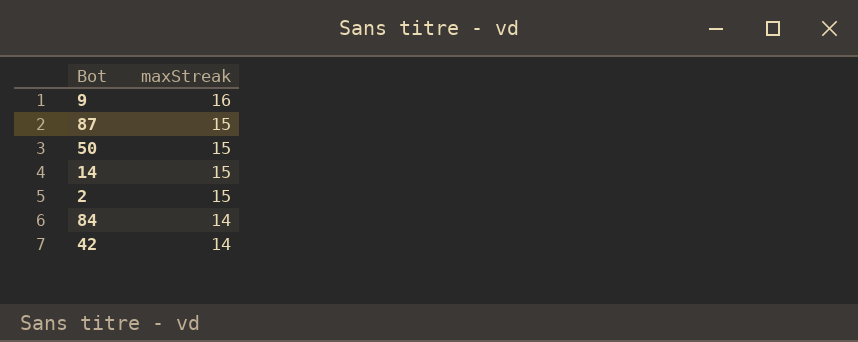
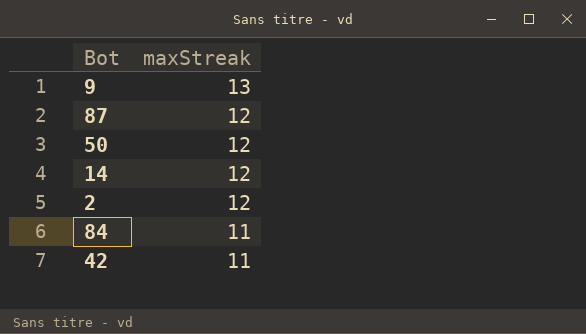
9 | maxStreak: 16 -> 13
87 | maxStreak: 15 -> 12
50 | maxStreak: 15 -> 12
14 | maxStreak: 15 -> 12
2 | maxStreak: 15 -> 12
84 | maxStreak: 14 -> 11
42 | maxStreak: 14 -> 11

